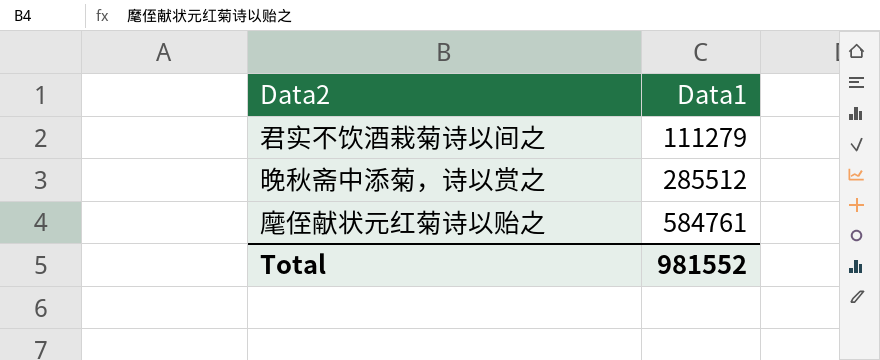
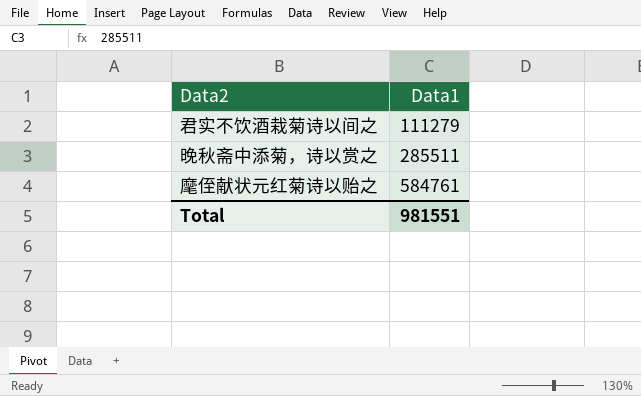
晚秋斋中添菊，诗以赏之 | Data1: 285512 -> 285511
Total | Data1: 981552 -> 981551

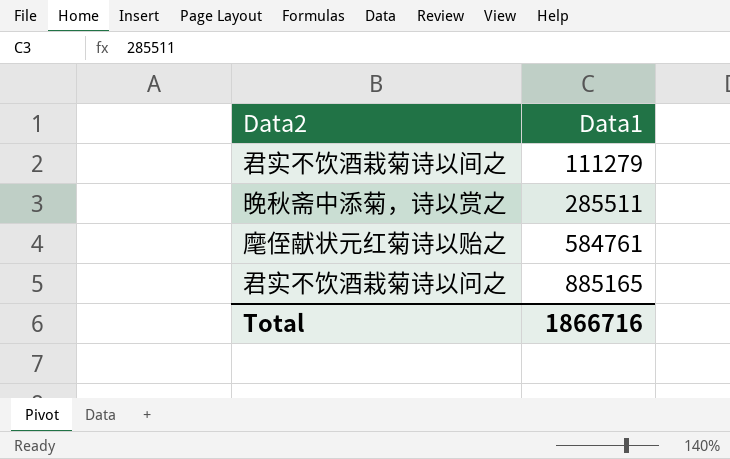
row 君实不饮酒栽菊诗以问之: none -> 885165
Total | Data1: 981551 -> 1866716

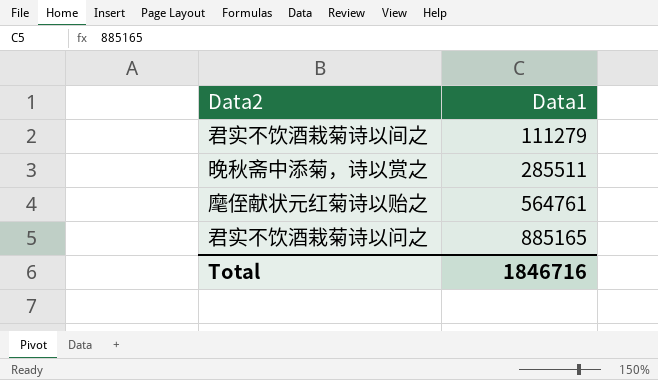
麾侄献状元红菊诗以贻之 | Data1: 584761 -> 564761
Total | Data1: 1866716 -> 1846716

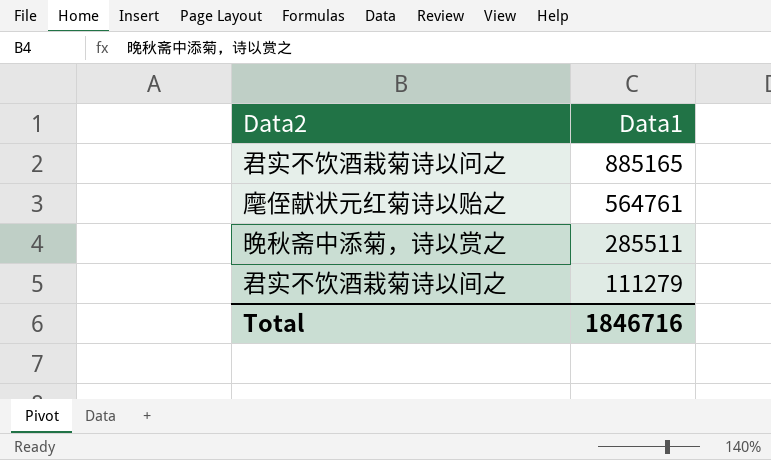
row order: Data1 ascending -> Data1 descending

